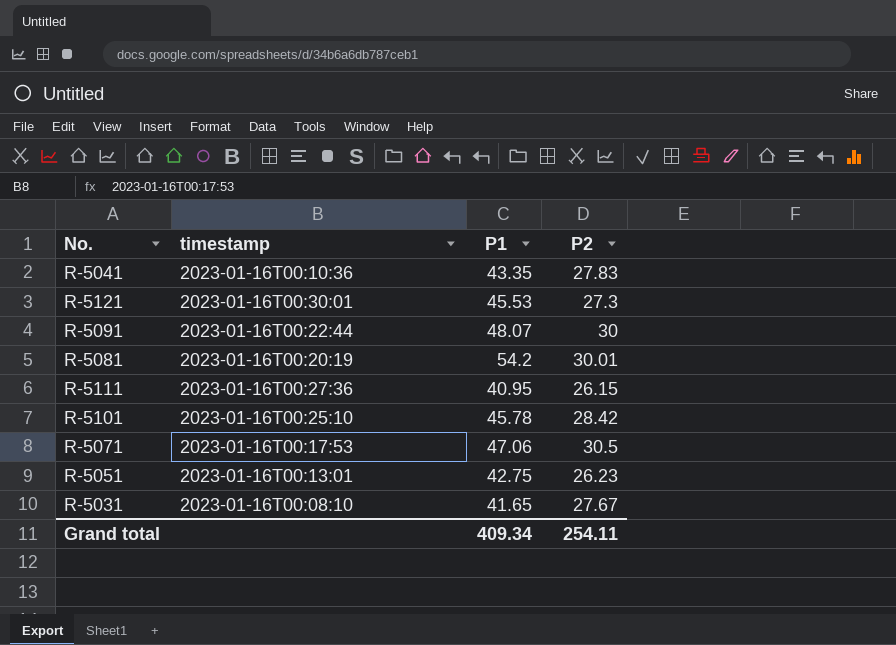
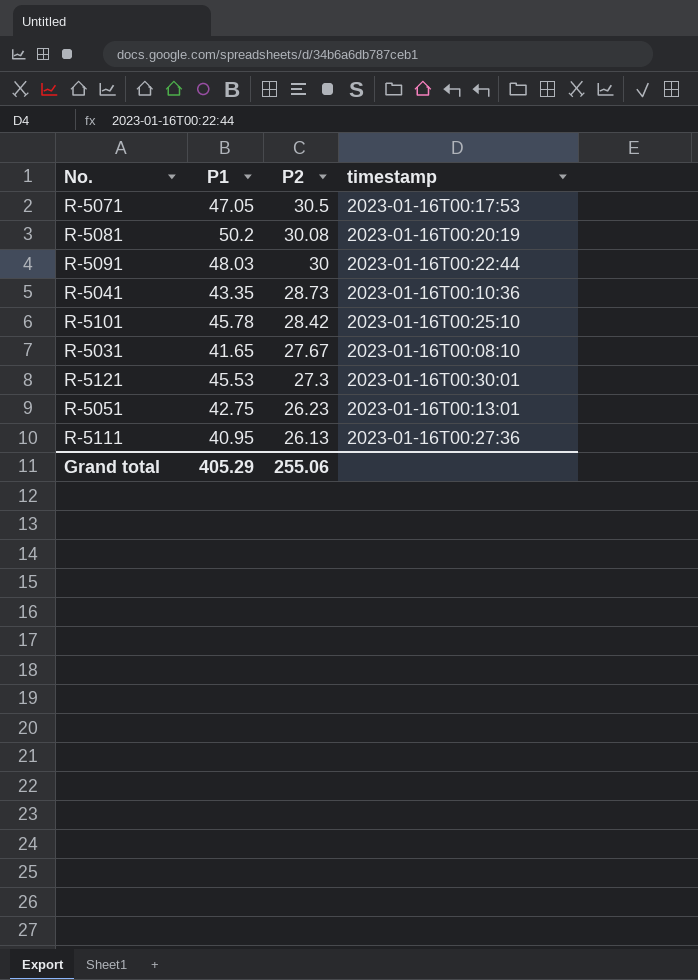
row order: none -> P2 descending
column timestamp | position: 2 -> 4
R-5071 | P1: 47.06 -> 47.05
R-5081 | P1: 54.2 -> 50.2
R-5081 | P2: 30.01 -> 30.08
R-5091 | P1: 48.07 -> 48.03
R-5041 | P2: 27.83 -> 28.73
R-5111 | P2: 26.15 -> 26.13
Grand total | P1: 409.34 -> 405.29
Grand total | P2: 254.11 -> 255.06

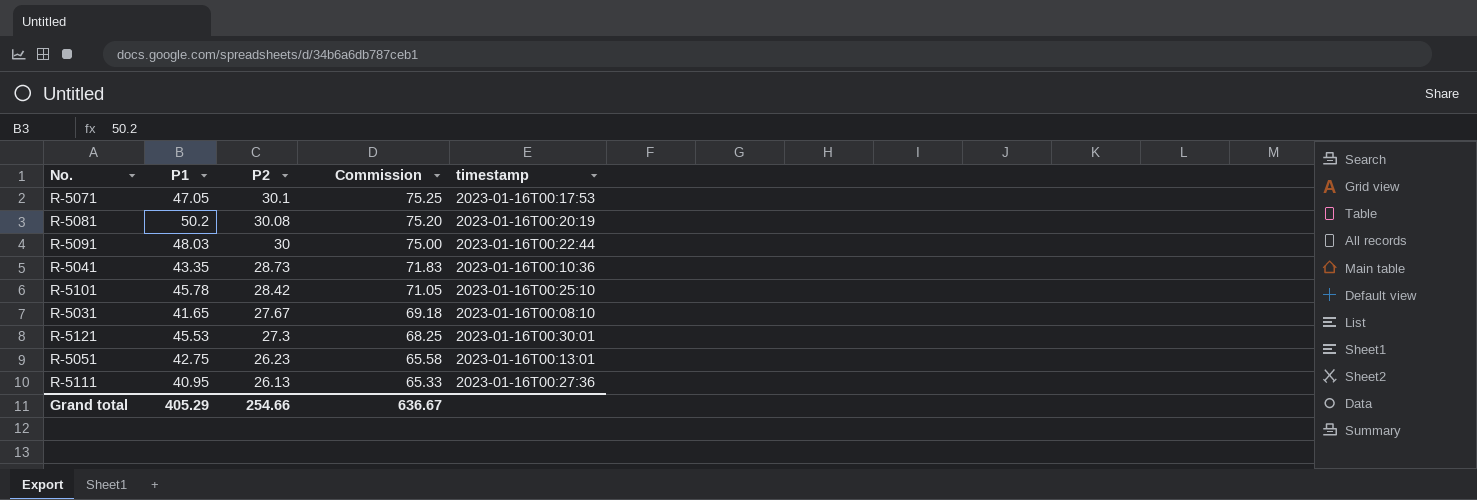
column Commission | formula: none -> [P2] * 2.5
R-5071 | P2: 30.5 -> 30.1
Grand total | P2: 255.06 -> 254.66

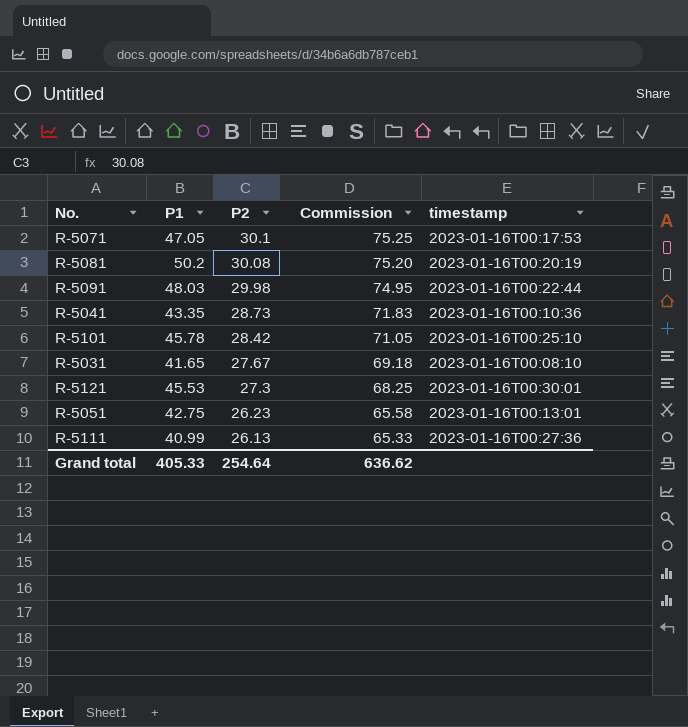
R-5091 | P2: 30 -> 29.98
R-5091 | Commission: 75.00 -> 74.95
R-5111 | P1: 40.95 -> 40.99
Grand total | P1: 405.29 -> 405.33
Grand total | P2: 254.66 -> 254.64
Grand total | Commission: 636.67 -> 636.62

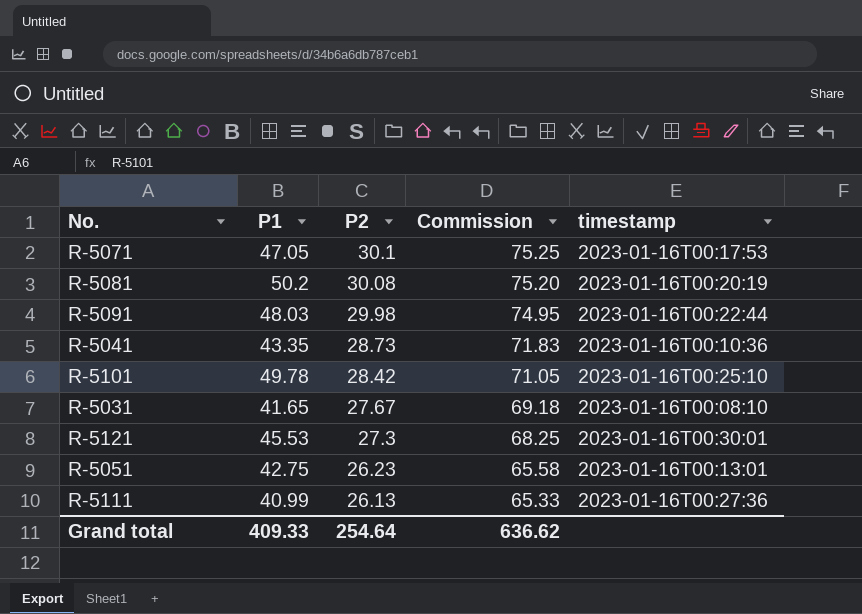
R-5101 | P1: 45.78 -> 49.78
Grand total | P1: 405.33 -> 409.33

